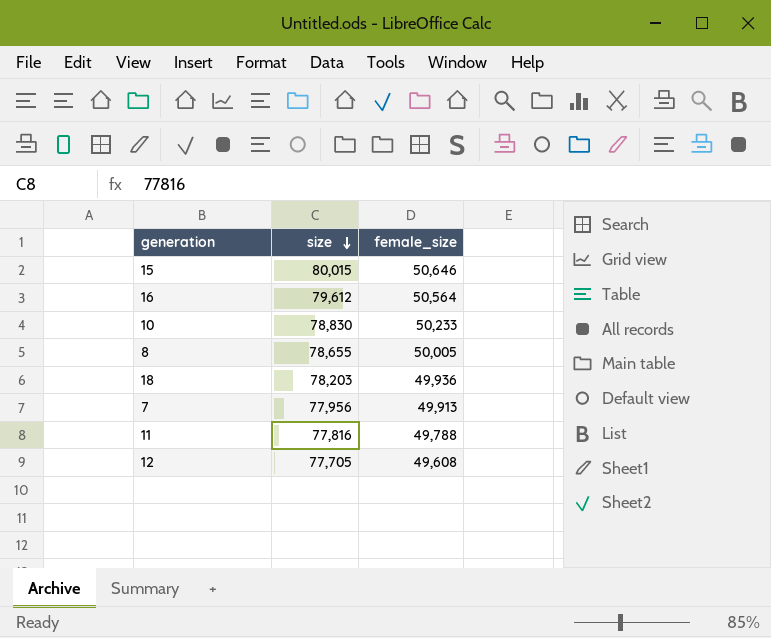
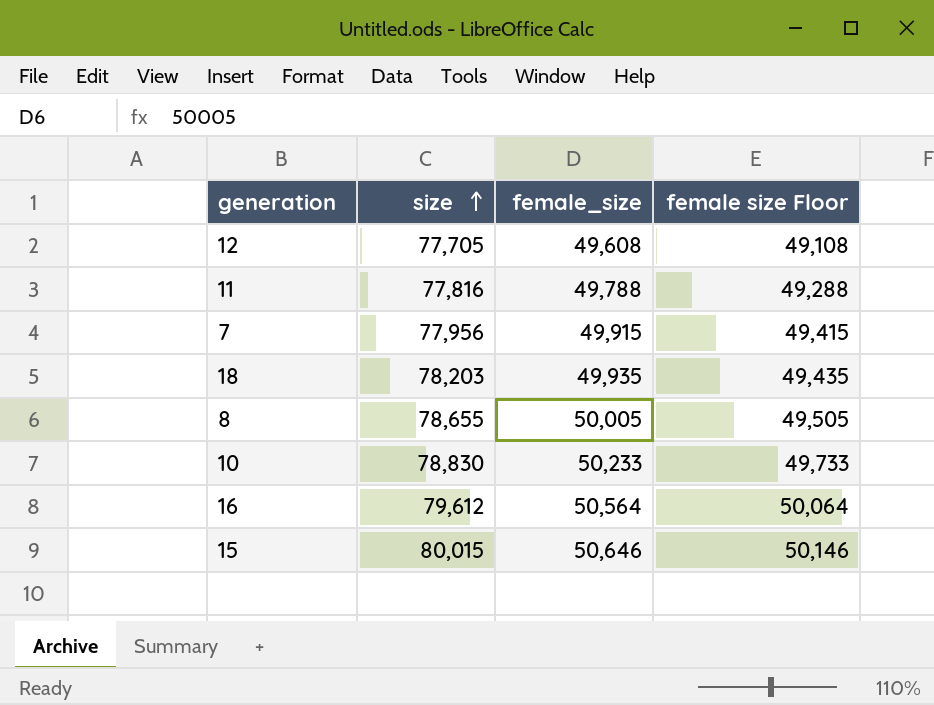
row order: size descending -> size ascending
column female size Floor | formula: none -> [female_size] - 500
7 | female_size: 49,913 -> 49,915
18 | female_size: 49,936 -> 49,935

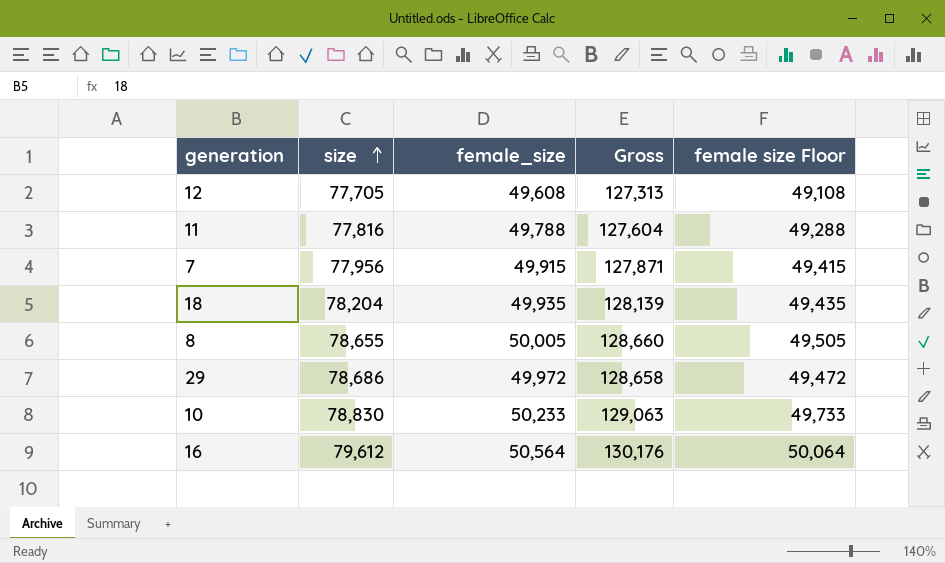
column Gross | formula: none -> [size] + [female_size]
row 15: 80,015 | 50,646 | 50,146 -> none
18 | size: 78,203 -> 78,204
row 29: none -> 78,686 | 49,972 | 128,658 | 49,472

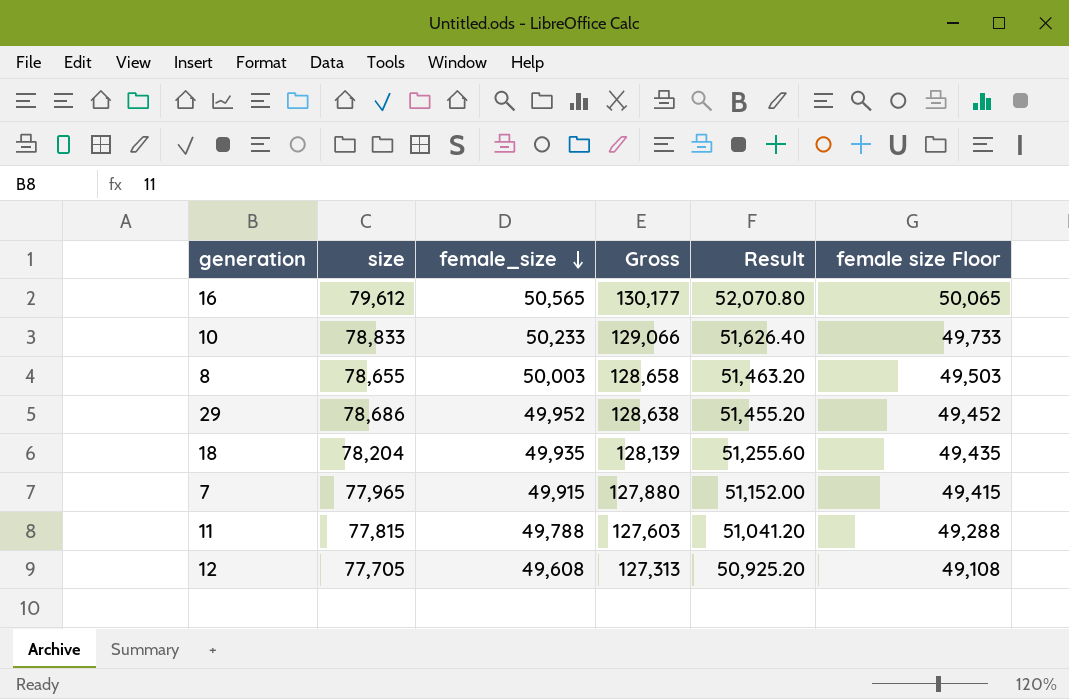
row order: size ascending -> female_size descending
column Result | formula: none -> [Gross] * 0.4
16 | female_size: 50,564 -> 50,565
16 | Gross: 130,176 -> 130,177
16 | female size Floor: 50,064 -> 50,065
10 | size: 78,830 -> 78,833
10 | Gross: 129,063 -> 129,066
8 | female_size: 50,005 -> 50,003
8 | Gross: 128,660 -> 128,658
8 | female size Floor: 49,505 -> 49,503
29 | female_size: 49,972 -> 49,952
29 | Gross: 128,658 -> 128,638
29 | female size Floor: 49,472 -> 49,452
7 | size: 77,956 -> 77,965
7 | Gross: 127,871 -> 127,880
11 | size: 77,816 -> 77,815
11 | Gross: 127,604 -> 127,603

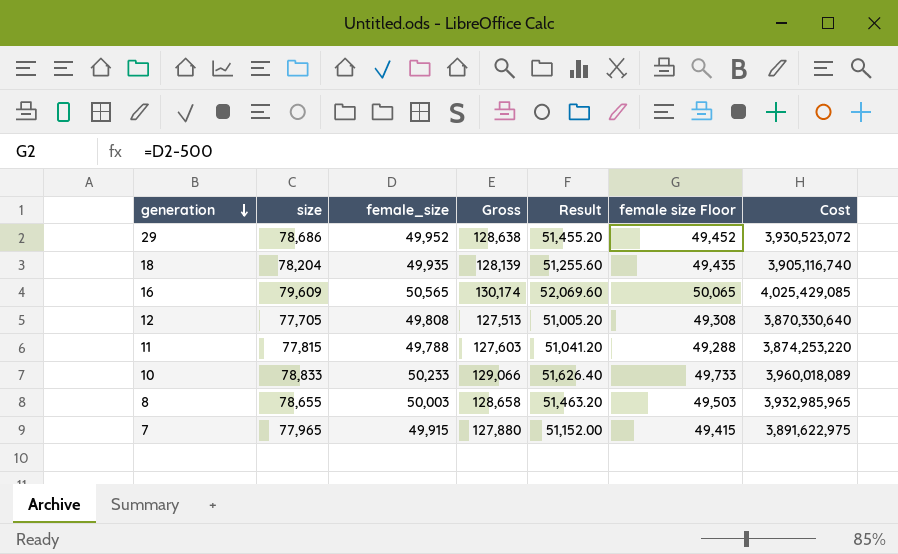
row order: female_size descending -> generation descending
column Cost | formula: none -> [size] * [female_size]
16 | size: 79,612 -> 79,609
16 | Gross: 130,177 -> 130,174
16 | Result: 52,070.80 -> 52,069.60
12 | female_size: 49,608 -> 49,808
12 | Gross: 127,313 -> 127,513
12 | Result: 50,925.20 -> 51,005.20
12 | female size Floor: 49,108 -> 49,308

